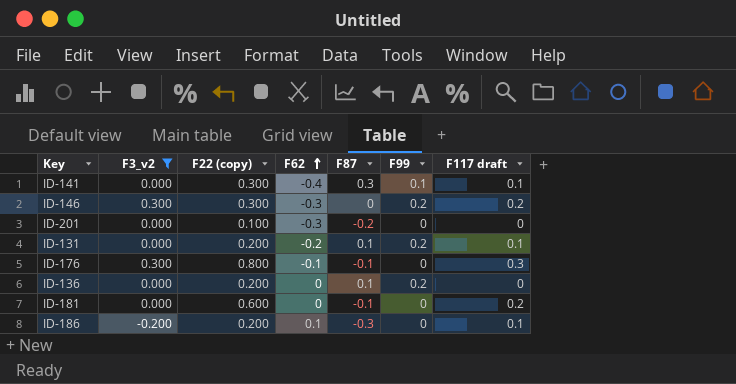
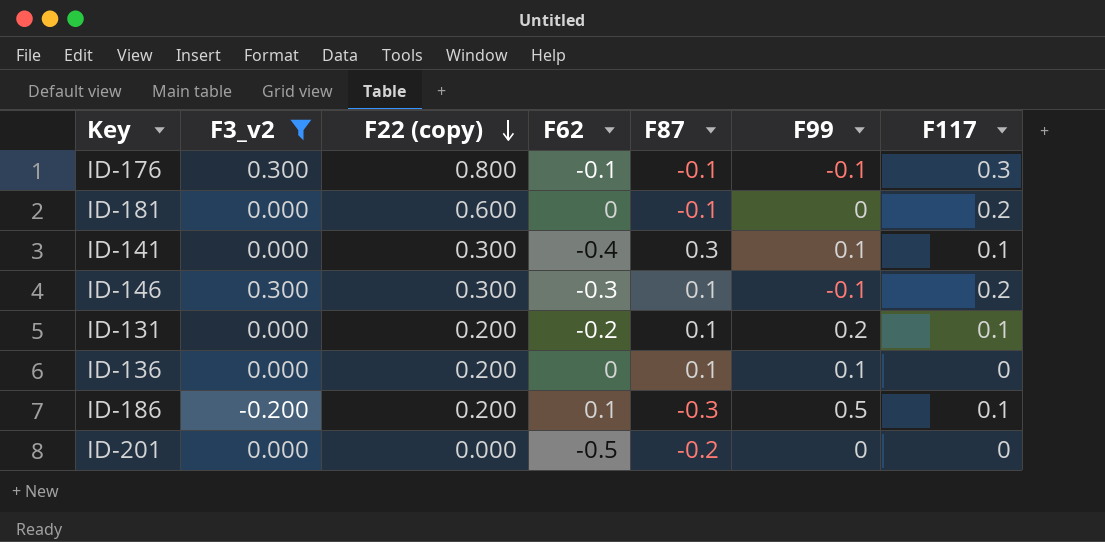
row order: F62 ascending -> F22 (copy) descending
column name: F117 draft -> F117
ID-176 | F99: 0 -> -0.1
ID-146 | F87: 0 -> 0.1
ID-146 | F99: 0.2 -> -0.1
ID-136 | F99: 0.2 -> 0.1
ID-186 | F99: 0 -> 0.5
ID-201 | F22 (copy): 0.100 -> 0.000
ID-201 | F62: -0.3 -> -0.5

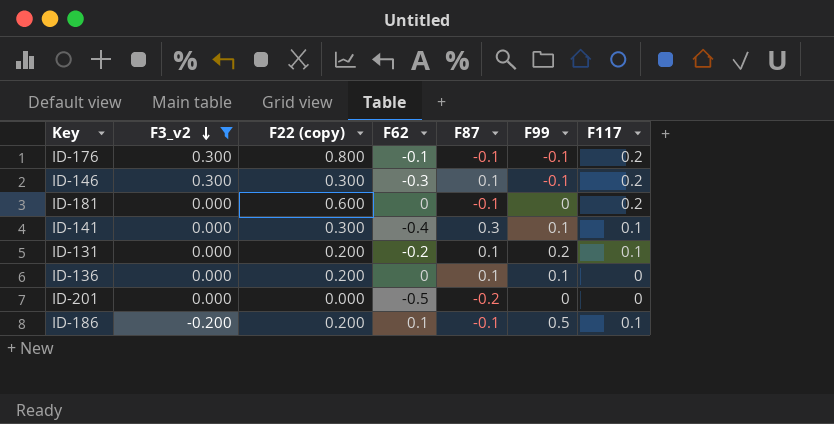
row order: F22 (copy) descending -> F3_v2 descending
ID-176 | F117: 0.3 -> 0.2
ID-186 | F87: -0.3 -> -0.1

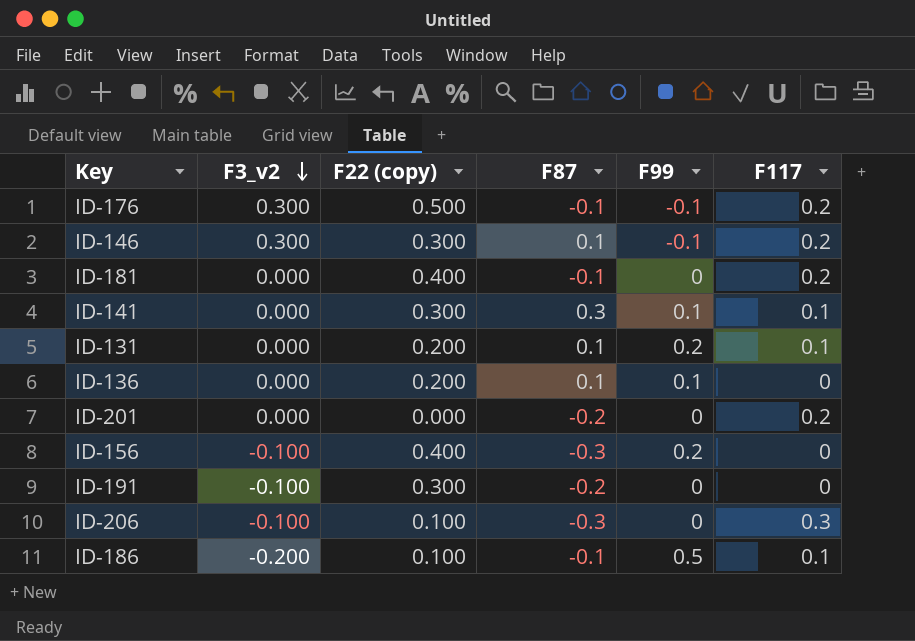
filter: F3_v2 != -0.100 -> none
column F62 | position: 4 -> none
ID-176 | F22 (copy): 0.800 -> 0.500
ID-181 | F22 (copy): 0.600 -> 0.400
ID-201 | F117: 0 -> 0.2
ID-186 | F22 (copy): 0.200 -> 0.100

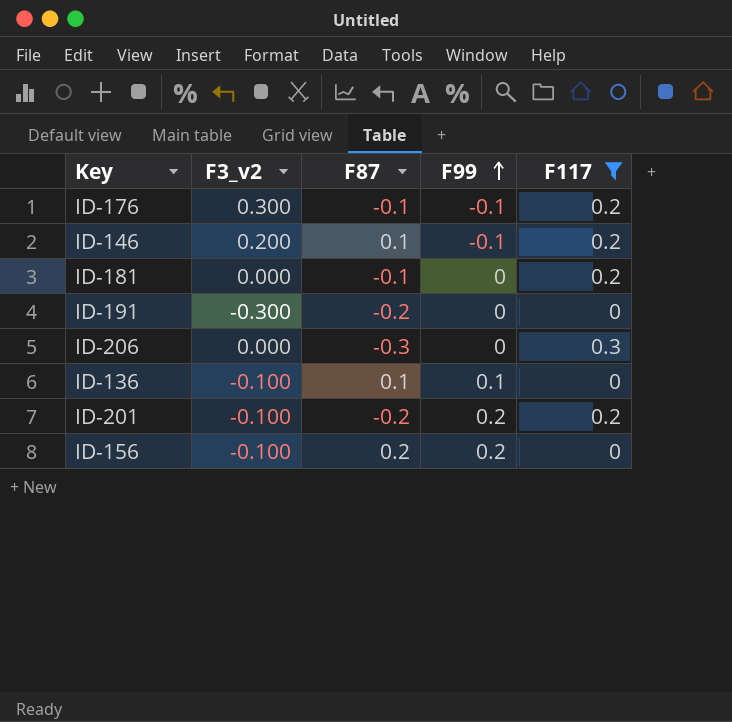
filter: none -> F117 != 0.1
row order: F3_v2 descending -> F99 ascending
column F22 (copy) | position: 3 -> none
ID-146 | F3_v2: 0.300 -> 0.200
ID-191 | F3_v2: -0.100 -> -0.300
ID-206 | F3_v2: -0.100 -> 0.000
ID-136 | F3_v2: 0.000 -> -0.100
ID-201 | F3_v2: 0.000 -> -0.100
ID-201 | F99: 0 -> 0.2
ID-156 | F87: -0.3 -> 0.2

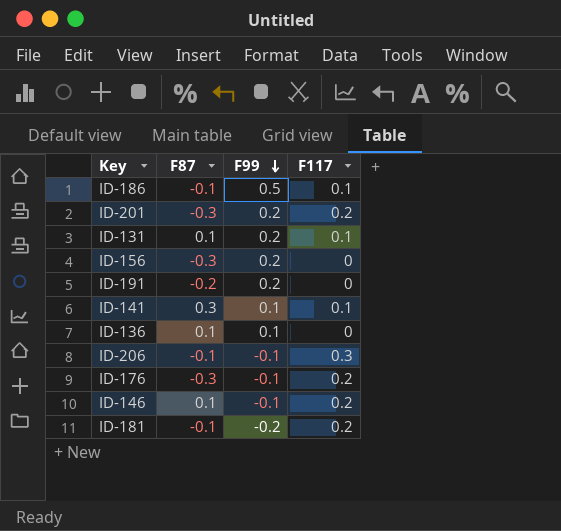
filter: F117 != 0.1 -> none
row order: F99 ascending -> F99 descending
column F3_v2 | position: 2 -> none
ID-201 | F87: -0.2 -> -0.3
ID-156 | F87: 0.2 -> -0.3
ID-191 | F99: 0 -> 0.2
ID-206 | F87: -0.3 -> -0.1
ID-206 | F99: 0 -> -0.1
ID-176 | F87: -0.1 -> -0.3
ID-181 | F99: 0 -> -0.2

